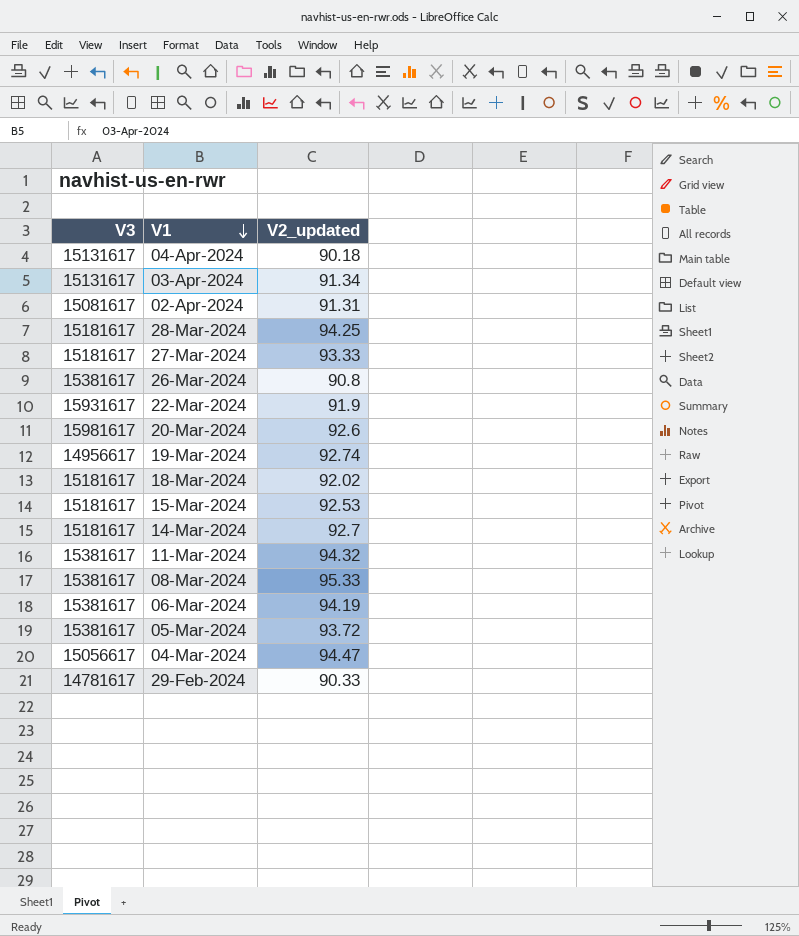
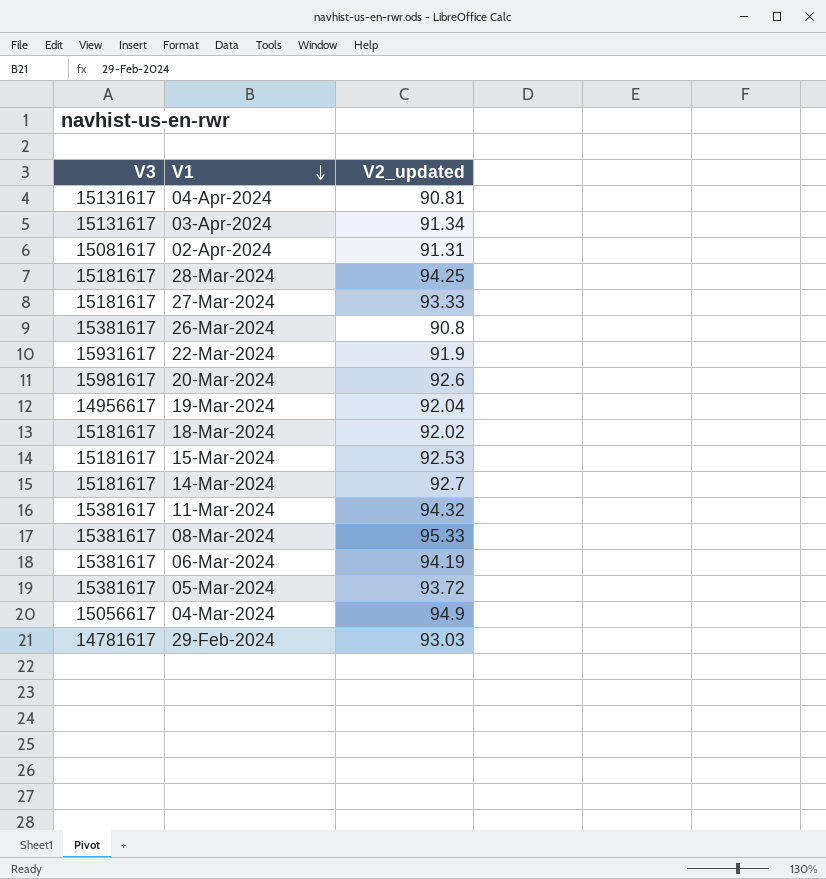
04-Apr-2024 | V2_updated: 90.18 -> 90.81
19-Mar-2024 | V2_updated: 92.74 -> 92.04
04-Mar-2024 | V2_updated: 94.47 -> 94.9
29-Feb-2024 | V2_updated: 90.33 -> 93.03

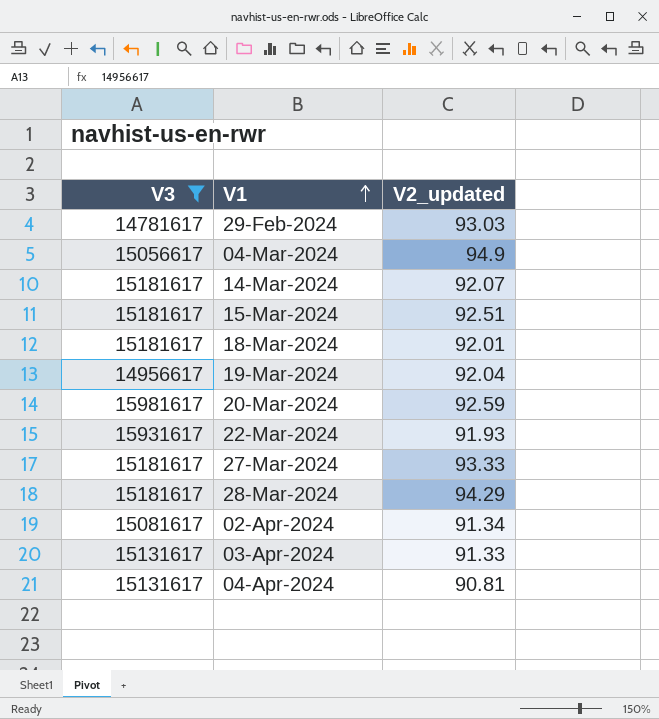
filter: none -> V3 != 15381617
row order: V1 descending -> V1 ascending
14-Mar-2024 | V2_updated: 92.7 -> 92.07
15-Mar-2024 | V2_updated: 92.53 -> 92.51
18-Mar-2024 | V2_updated: 92.02 -> 92.01
20-Mar-2024 | V2_updated: 92.6 -> 92.59
22-Mar-2024 | V2_updated: 91.9 -> 91.93
28-Mar-2024 | V2_updated: 94.25 -> 94.29
02-Apr-2024 | V2_updated: 91.31 -> 91.34
03-Apr-2024 | V2_updated: 91.34 -> 91.33

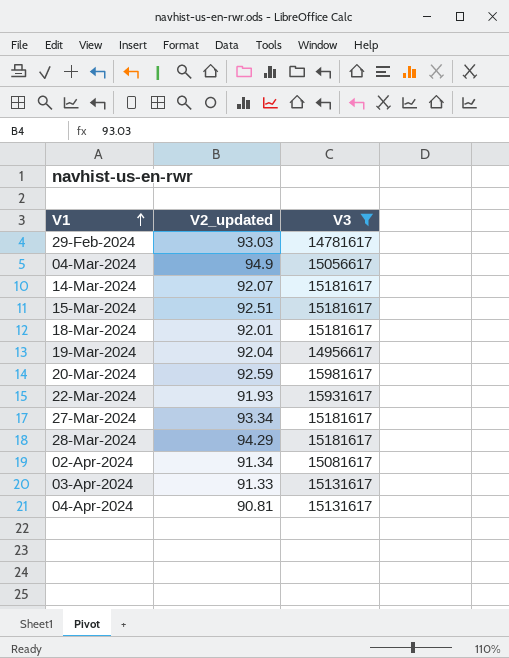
column V3 | position: 1 -> 3
27-Mar-2024 | V2_updated: 93.33 -> 93.34

